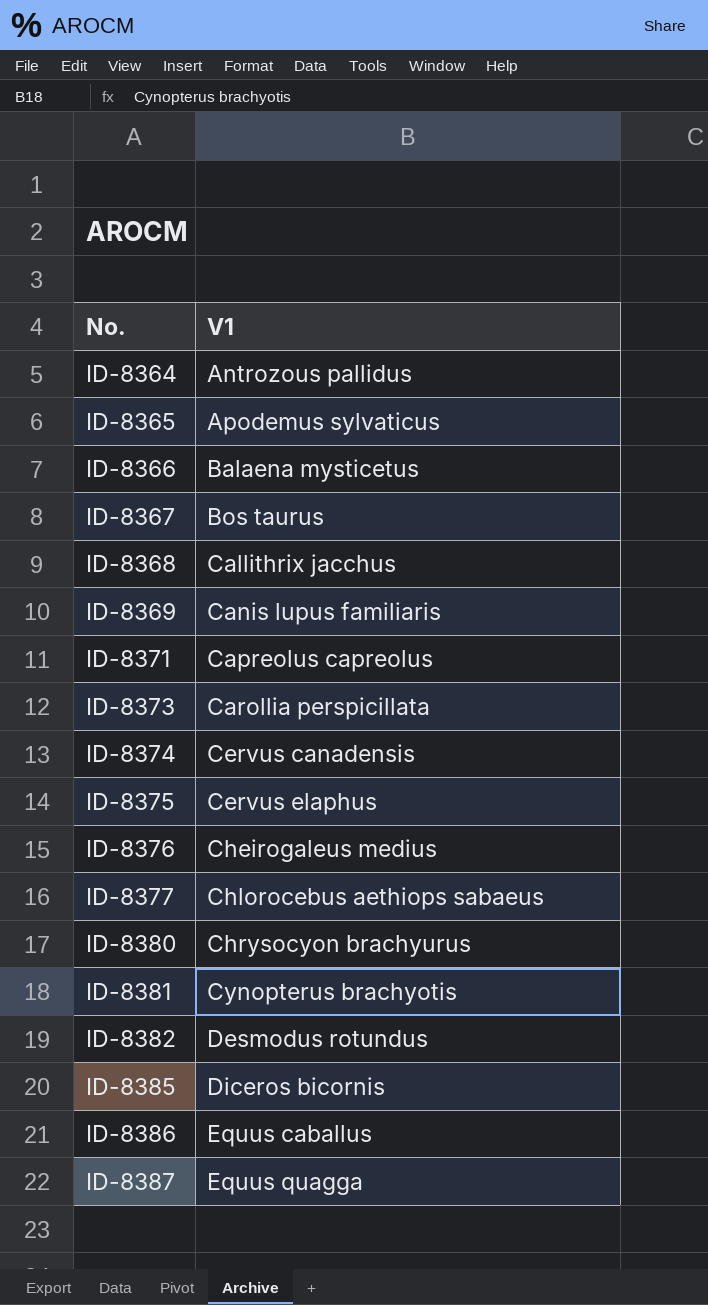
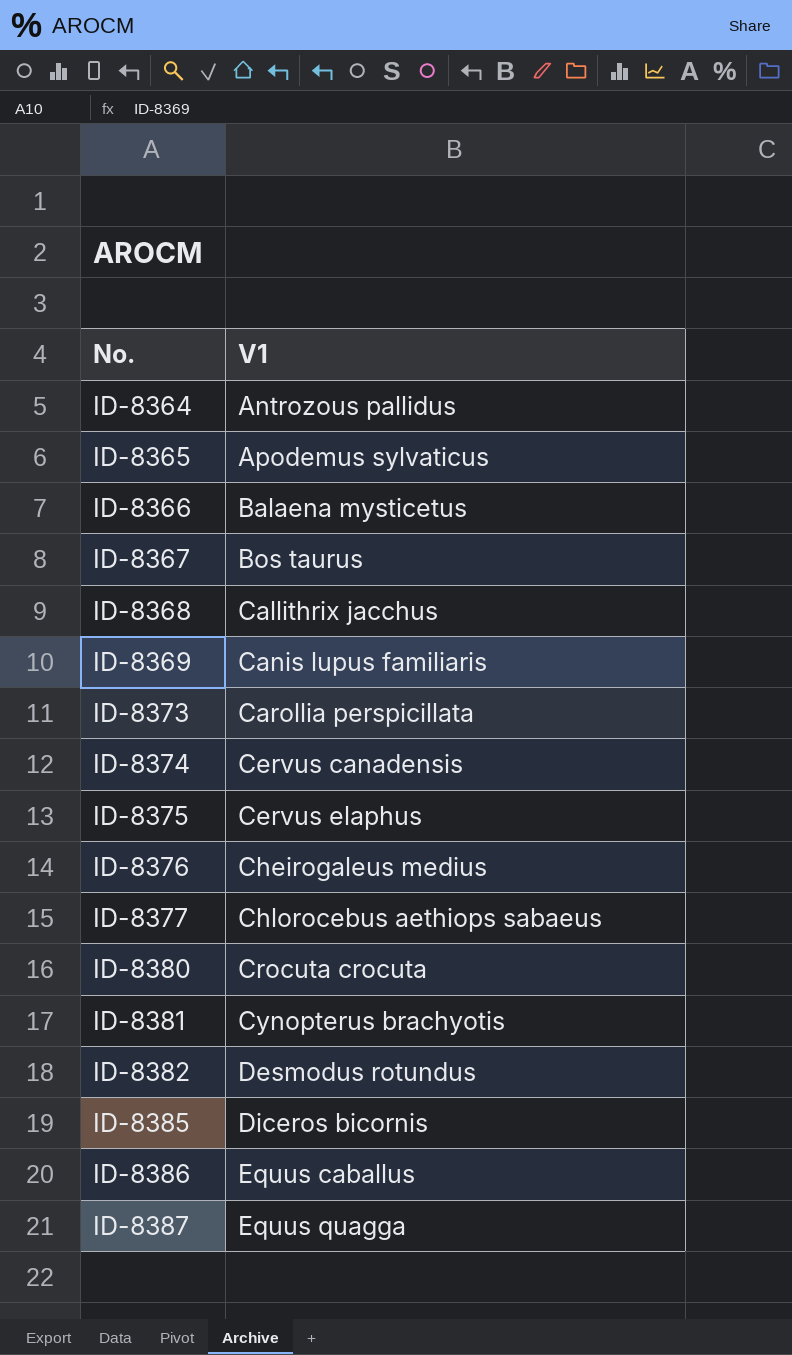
row ID-8371: Capreolus capreolus -> none
ID-8380 | V1: Chrysocyon brachyurus -> Crocuta crocuta

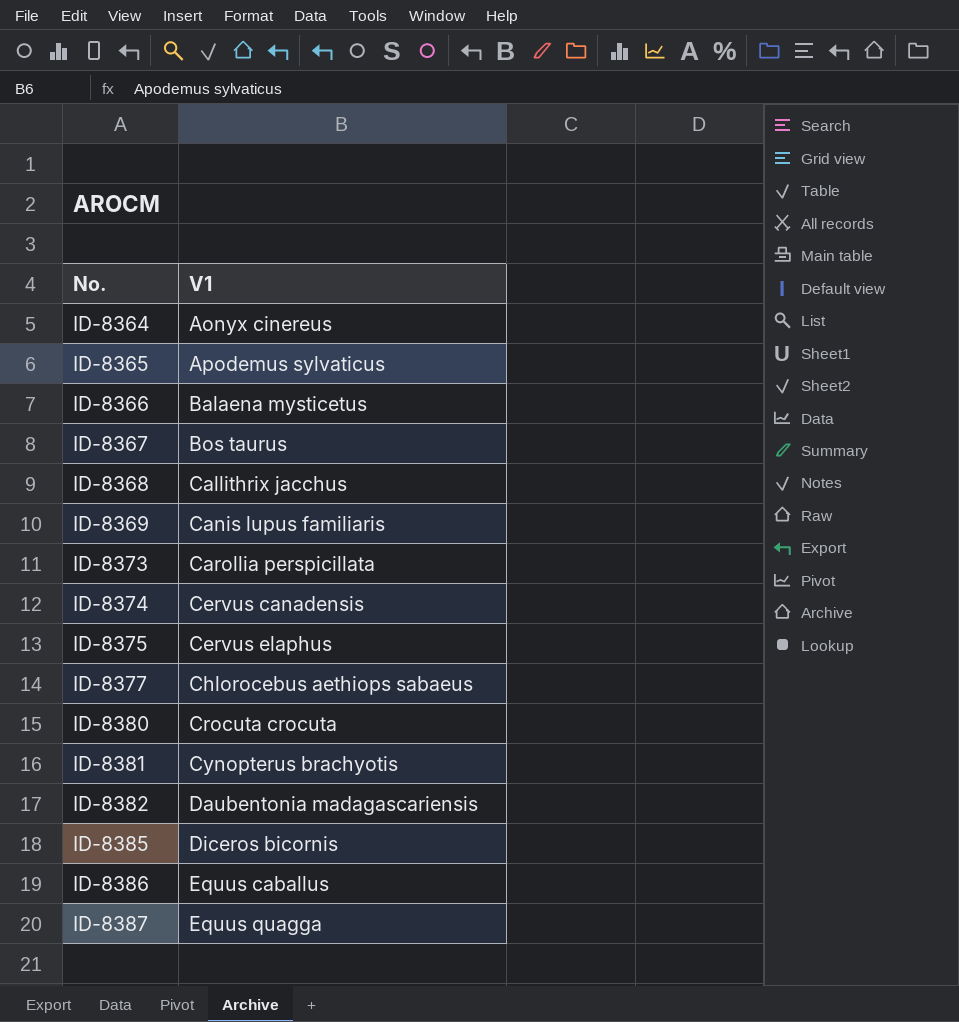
row ID-8376: Cheirogaleus medius -> none
ID-8364 | V1: Antrozous pallidus -> Aonyx cinereus
ID-8382 | V1: Desmodus rotundus -> Daubentonia madagascariensis

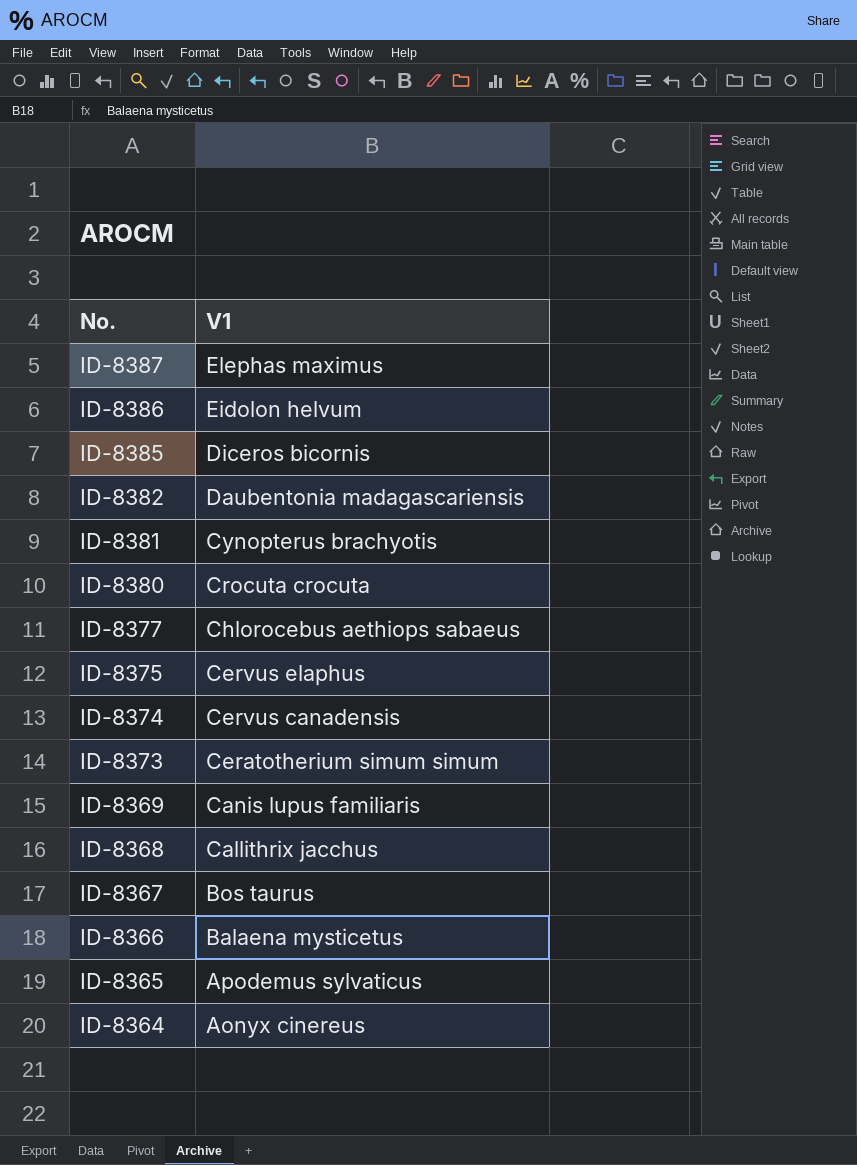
row order: No. ascending -> No. descending
ID-8387 | V1: Equus quagga -> Elephas maximus
ID-8386 | V1: Equus caballus -> Eidolon helvum
ID-8373 | V1: Carollia perspicillata -> Ceratotherium simum simum

